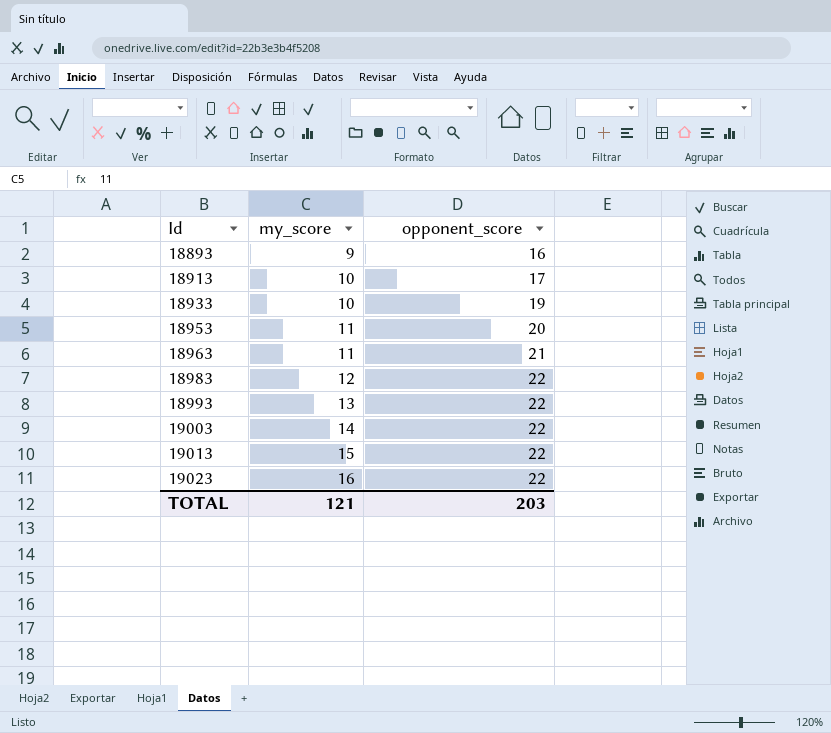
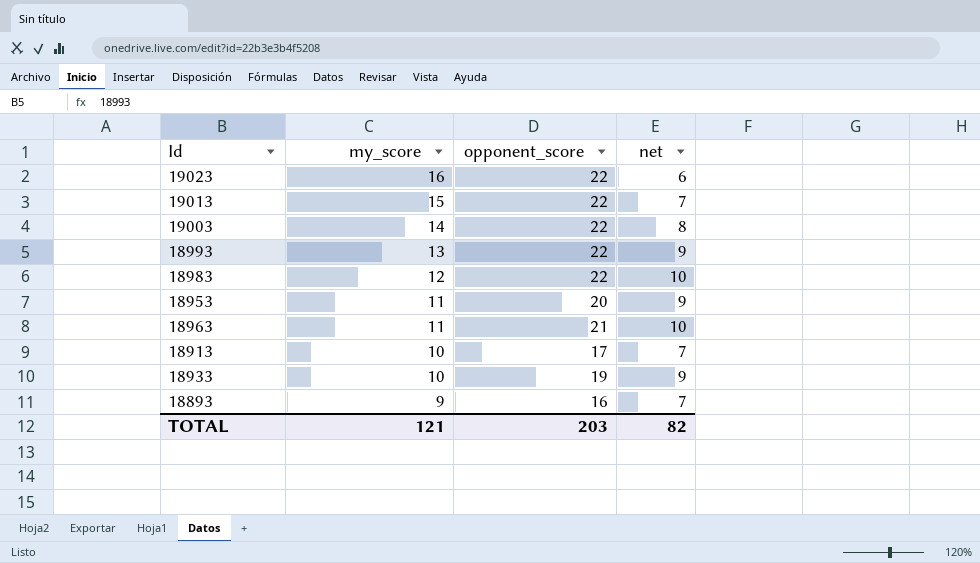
row order: Id ascending -> my_score descending
column net | formula: none -> [opponent_score] - [my_score]

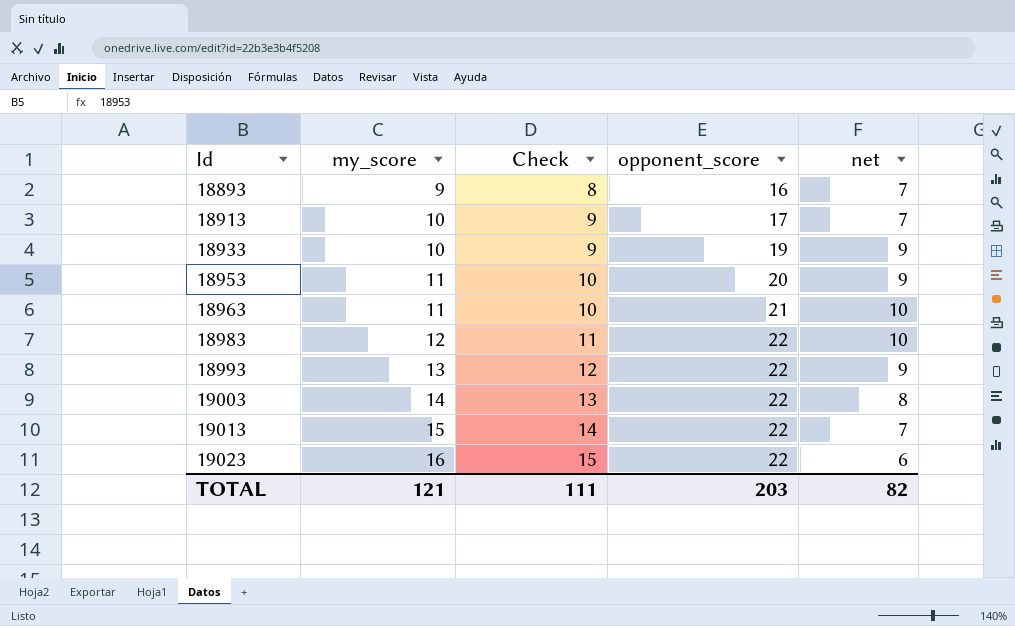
row order: my_score descending -> Id ascending
column Check | formula: none -> [my_score] - 1

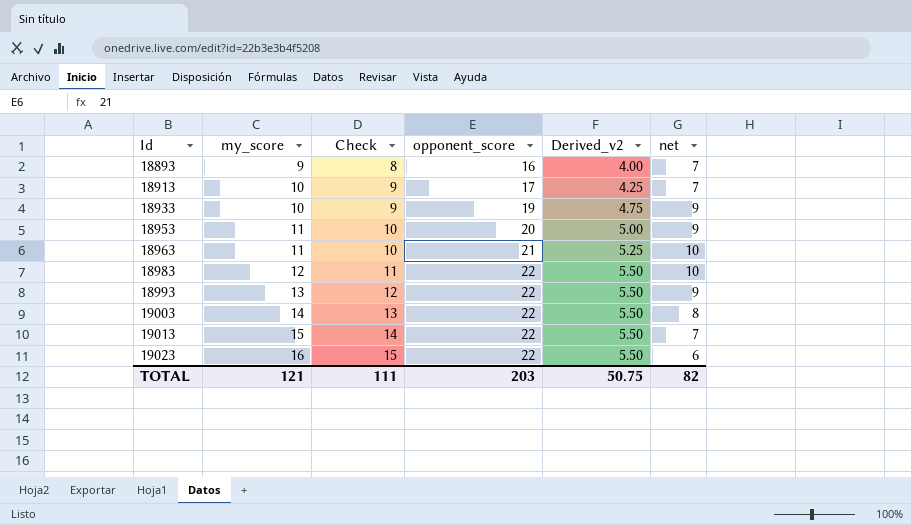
column Derived_v2 | formula: none -> [opponent_score] * 0.25

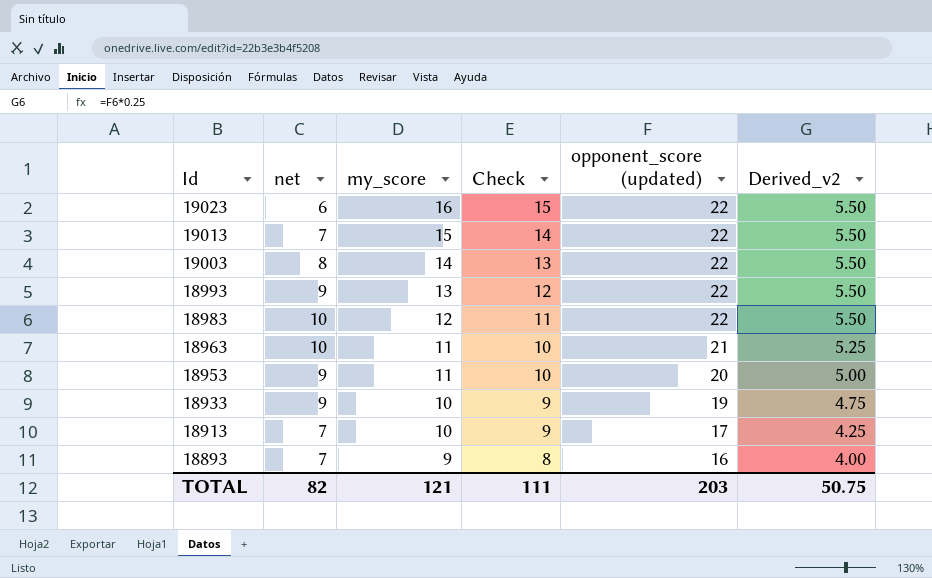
row order: Id ascending -> Id descending
column net | position: 6 -> 2
column name: opponent_score -> opponent_score (updated)

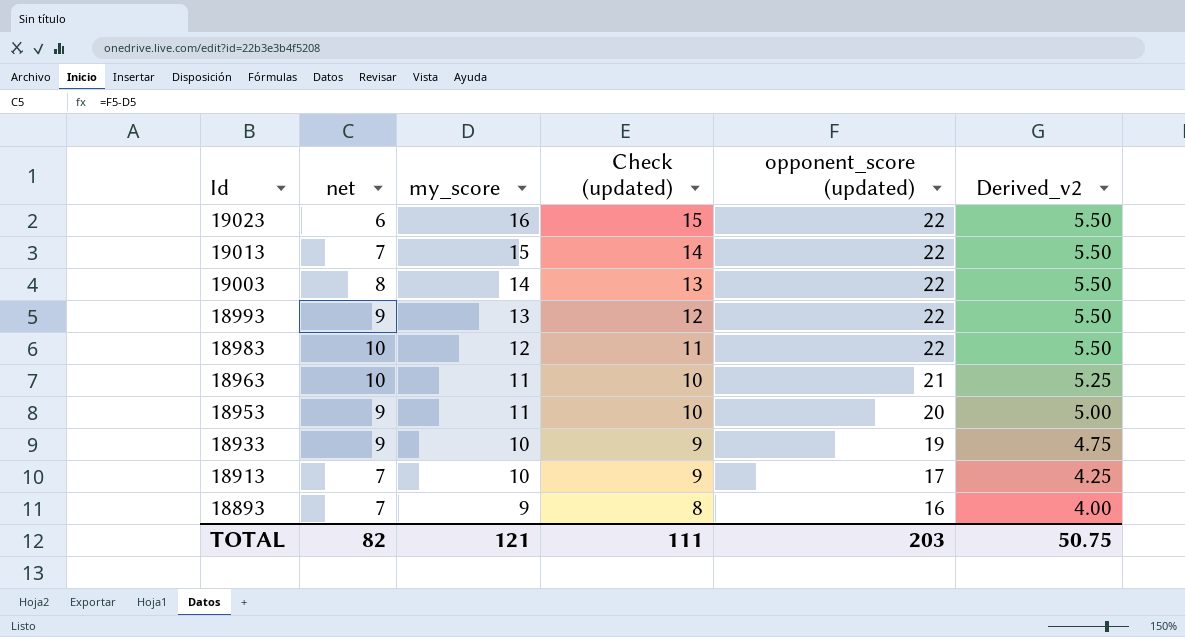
column name: Check -> Check (updated)

